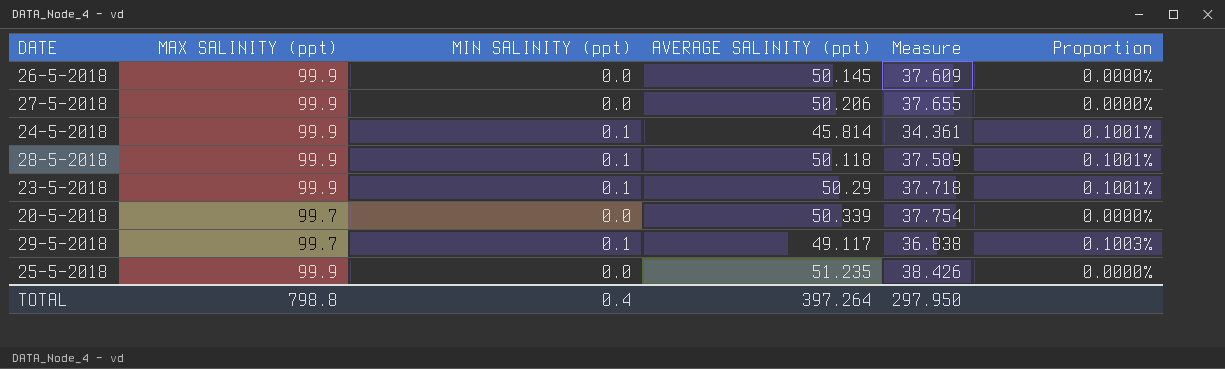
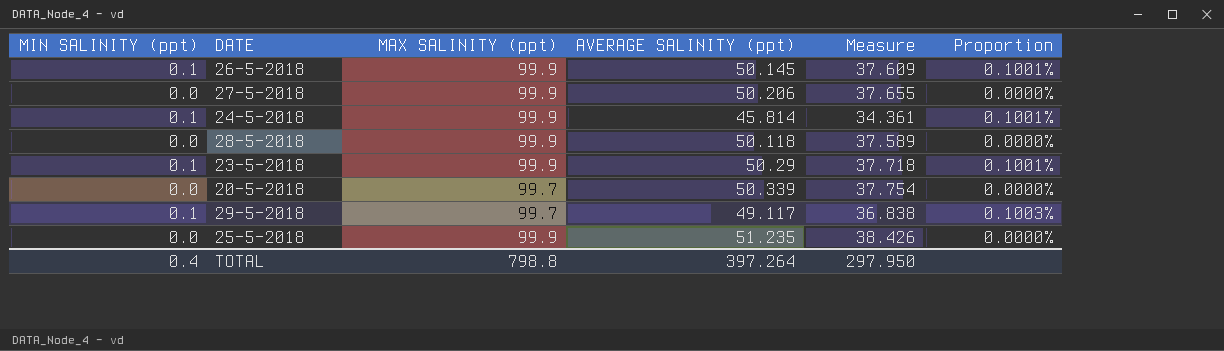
column MIN SALINITY (ppt) | position: 3 -> 1
26-5-2018 | MIN SALINITY (ppt): 0.0 -> 0.1
26-5-2018 | Proportion: 0.0000% -> 0.1001%
28-5-2018 | MIN SALINITY (ppt): 0.1 -> 0.0
28-5-2018 | Proportion: 0.1001% -> 0.0000%

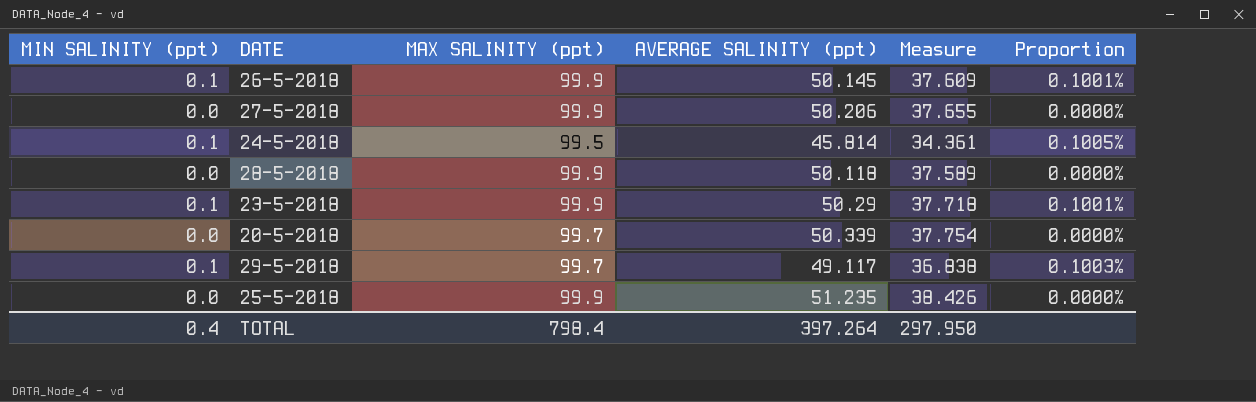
24-5-2018 | MAX SALINITY (ppt): 99.9 -> 99.5
24-5-2018 | Proportion: 0.1001% -> 0.1005%
TOTAL | MAX SALINITY (ppt): 798.8 -> 798.4

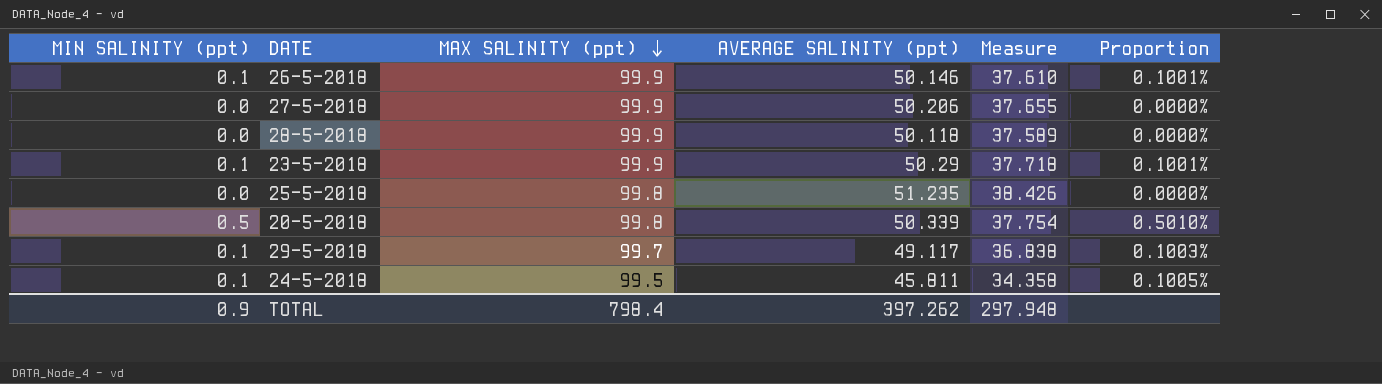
row order: none -> MAX SALINITY (ppt) descending
26-5-2018 | AVERAGE SALINITY (ppt): 50.145 -> 50.146
26-5-2018 | Measure: 37.609 -> 37.610
25-5-2018 | MAX SALINITY (ppt): 99.9 -> 99.8
20-5-2018 | MIN SALINITY (ppt): 0.0 -> 0.5
20-5-2018 | MAX SALINITY (ppt): 99.7 -> 99.8
20-5-2018 | Proportion: 0.0000% -> 0.5010%
24-5-2018 | AVERAGE SALINITY (ppt): 45.814 -> 45.811
24-5-2018 | Measure: 34.361 -> 34.358
TOTAL | MIN SALINITY (ppt): 0.4 -> 0.9
TOTAL | AVERAGE SALINITY (ppt): 397.264 -> 397.262
TOTAL | Measure: 297.950 -> 297.948

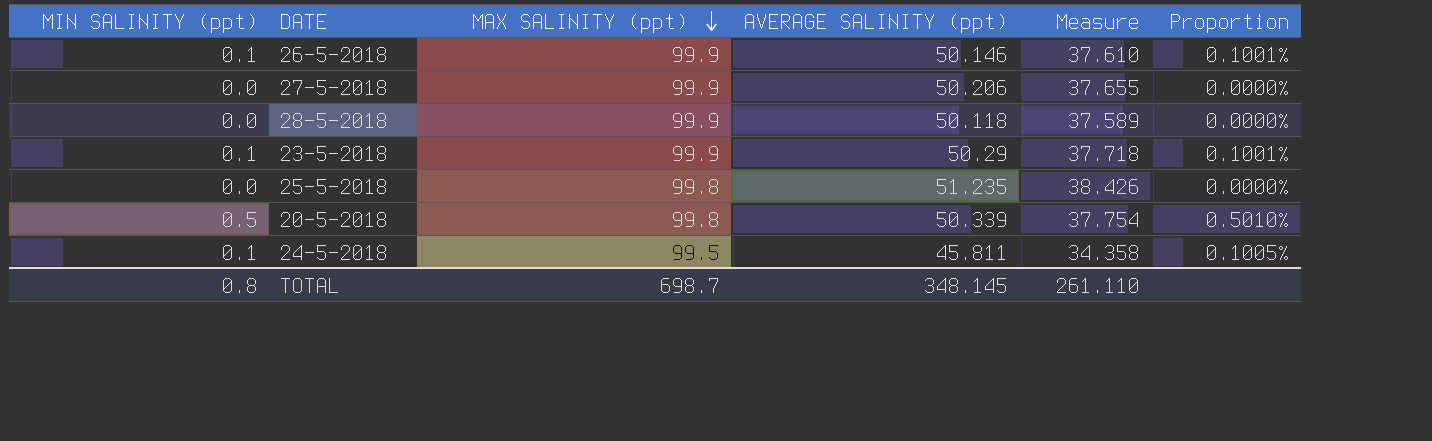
row 29-5-2018: 0.1 | 99.7 | 49.117 | 36.838 | 0.1003% -> none
TOTAL | MIN SALINITY (ppt): 0.9 -> 0.8
TOTAL | MAX SALINITY (ppt): 798.4 -> 698.7
TOTAL | AVERAGE SALINITY (ppt): 397.262 -> 348.145
TOTAL | Measure: 297.948 -> 261.110

